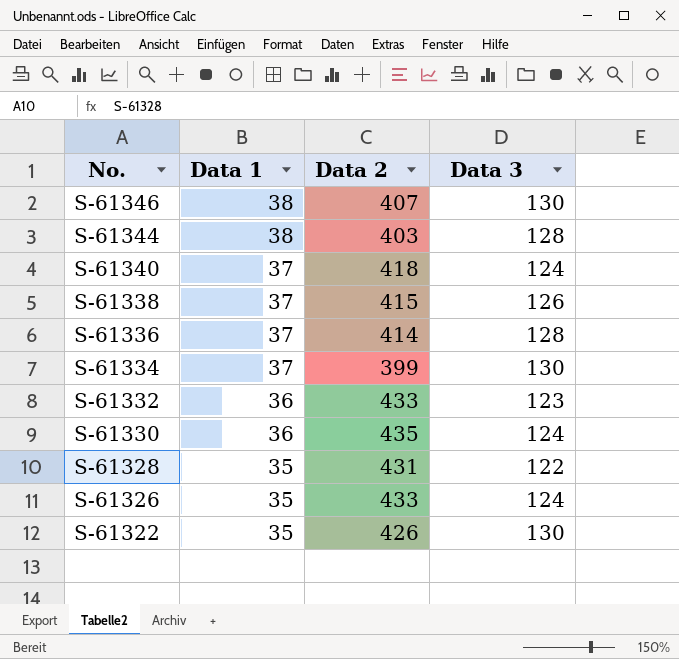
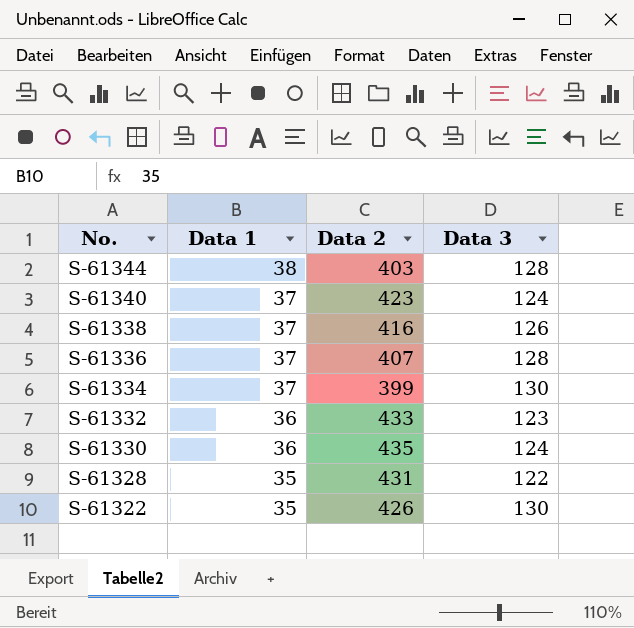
row S-61346: 38 | 407 | 130 -> none
row S-61326: 35 | 433 | 124 -> none
S-61340 | Data 2: 418 -> 423
S-61338 | Data 2: 415 -> 416
S-61336 | Data 2: 414 -> 407

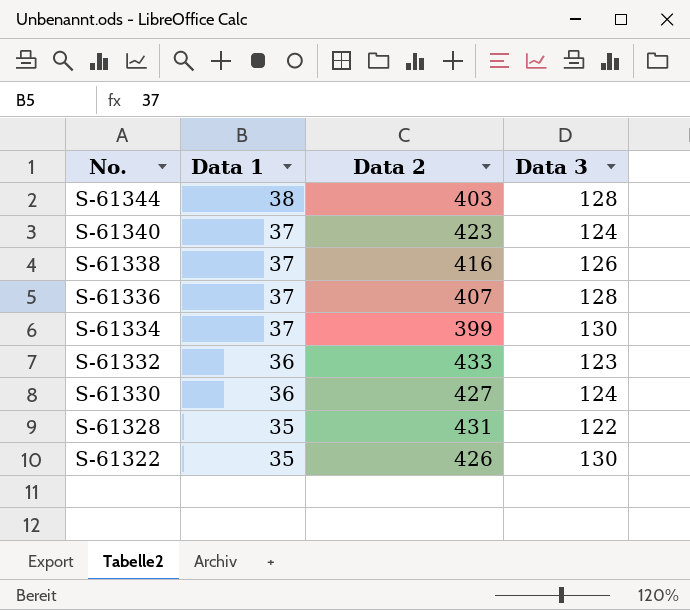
S-61330 | Data 2: 435 -> 427

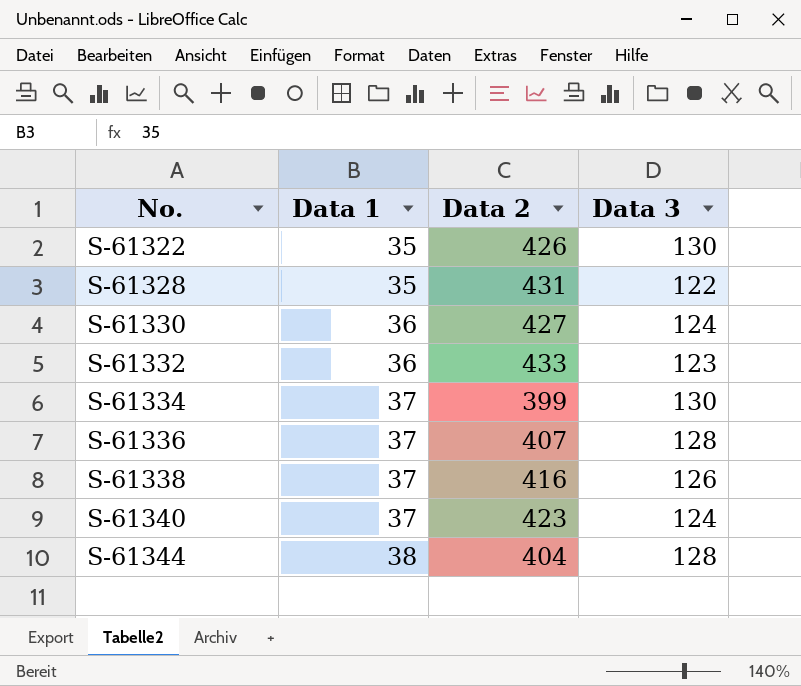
row order: No. descending -> No. ascending
S-61344 | Data 2: 403 -> 404

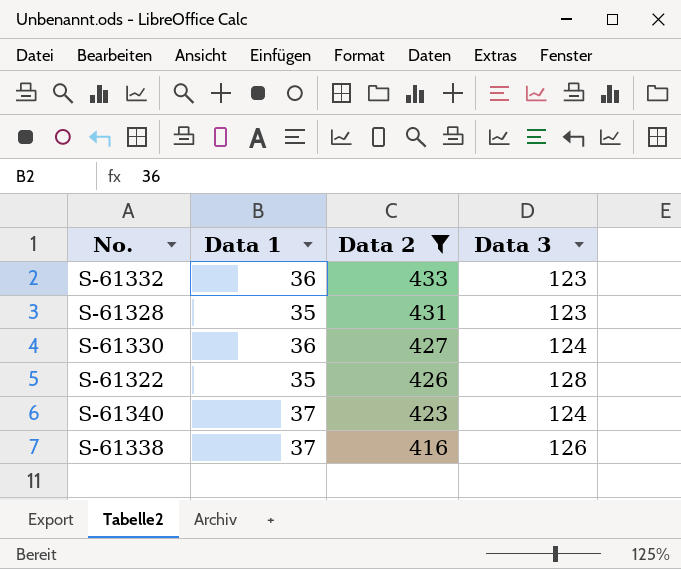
filter: none -> Data 2 >= 416
row order: No. ascending -> Data 2 descending
S-61328 | Data 3: 122 -> 123
S-61322 | Data 3: 130 -> 128

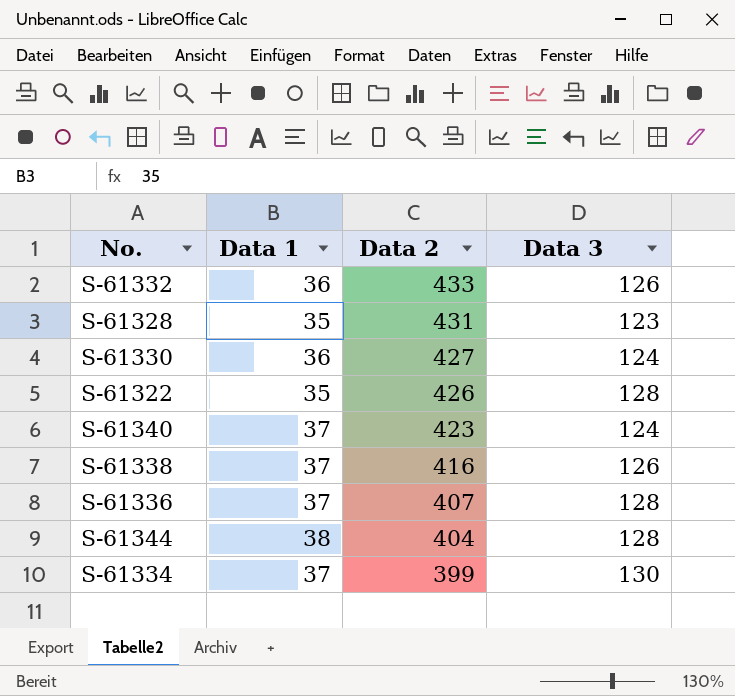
filter: Data 2 >= 416 -> none
S-61332 | Data 3: 123 -> 126

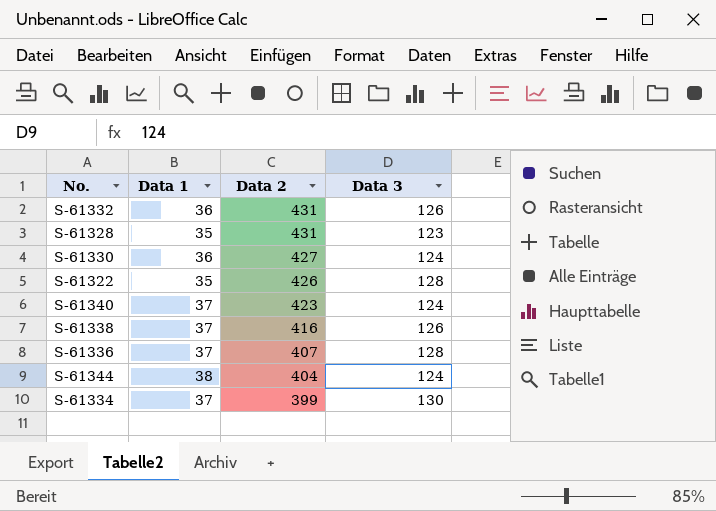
S-61332 | Data 2: 433 -> 431
S-61344 | Data 3: 128 -> 124

